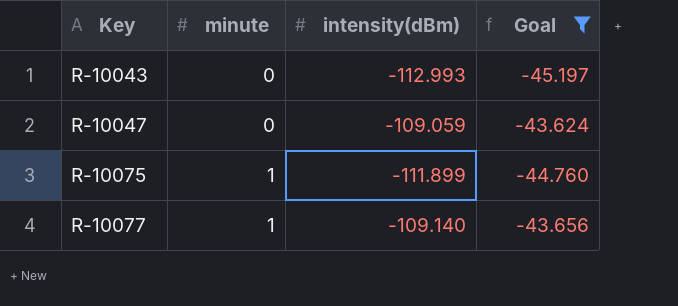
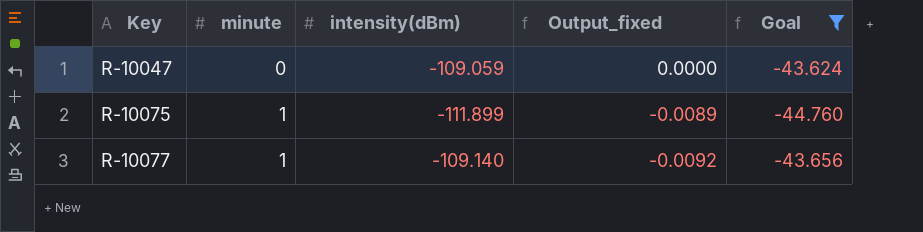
column Output_fixed | formula: none -> [minute] / [intensity(dBm)]
row R-10043: 0 | -112.993 | -45.197 -> none

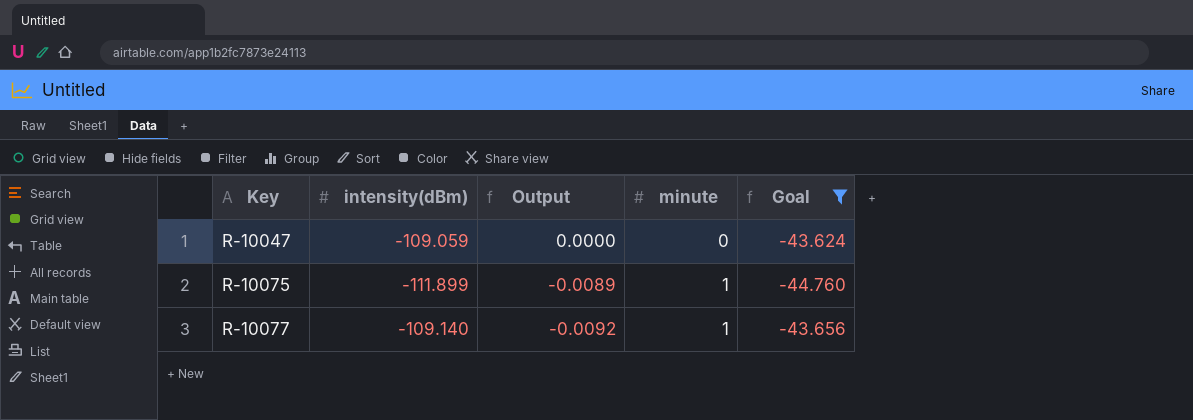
column name: Output_fixed -> Output
column minute | position: 2 -> 4

